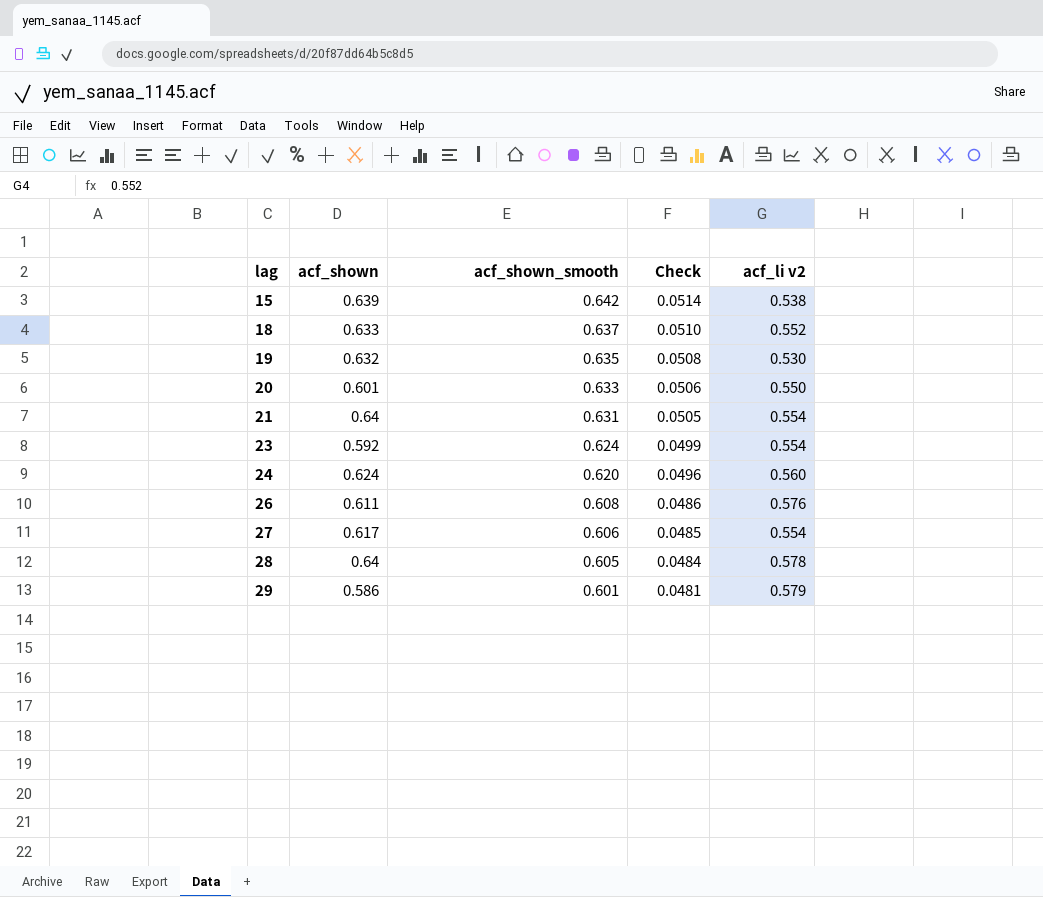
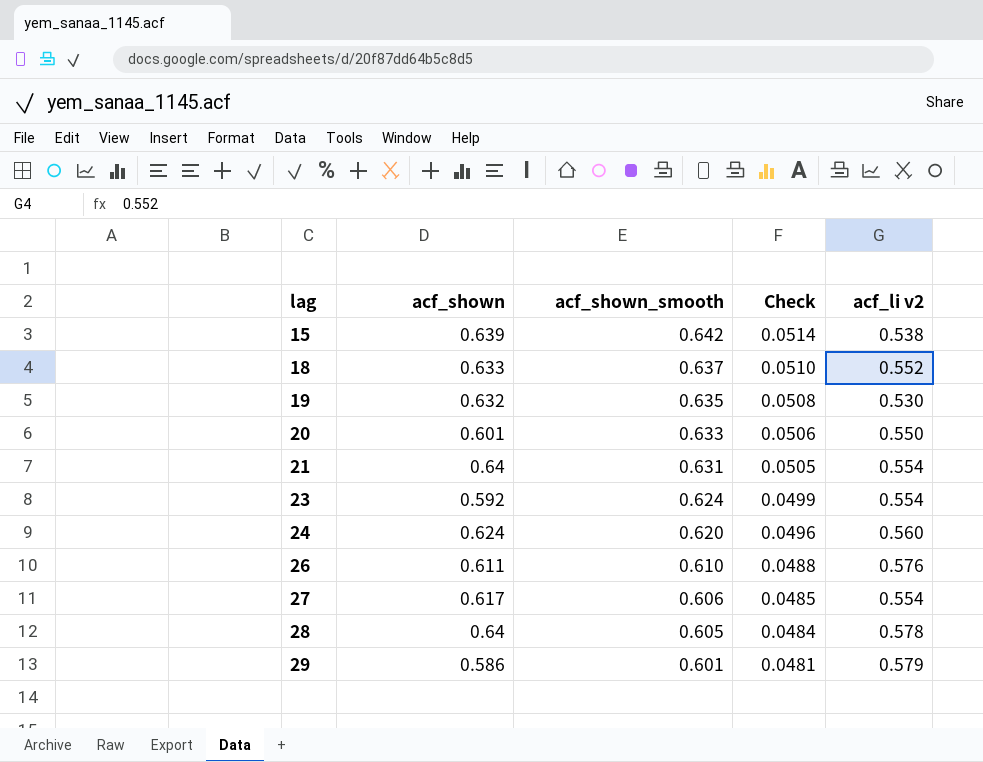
26 | acf_shown_smooth: 0.608 -> 0.610
26 | Check: 0.0486 -> 0.0488

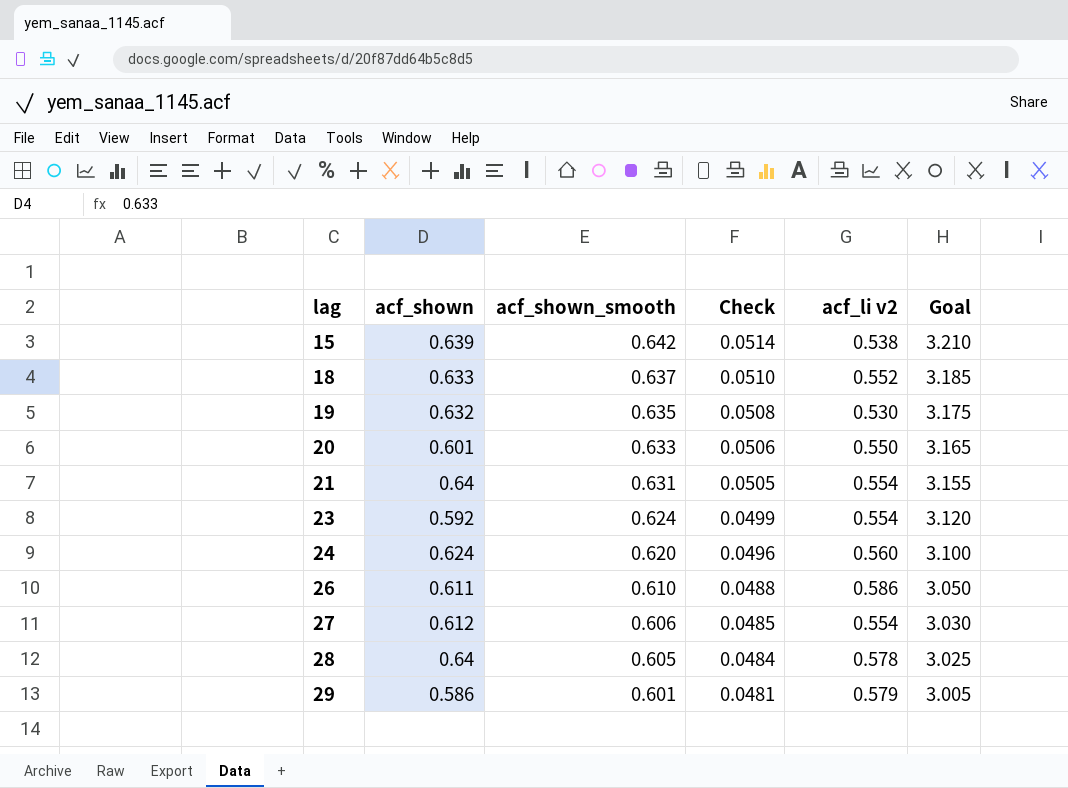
column Goal | formula: none -> [acf_shown_smooth] * 5
26 | acf_li v2: 0.576 -> 0.586
27 | acf_shown: 0.617 -> 0.612

